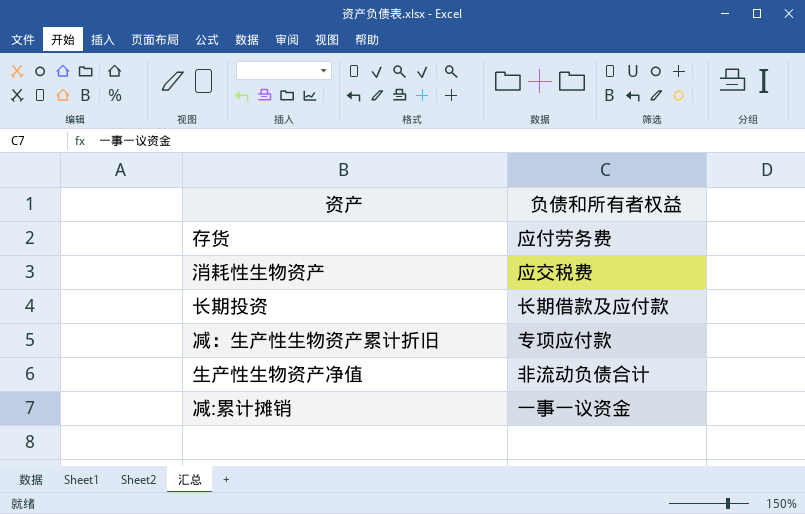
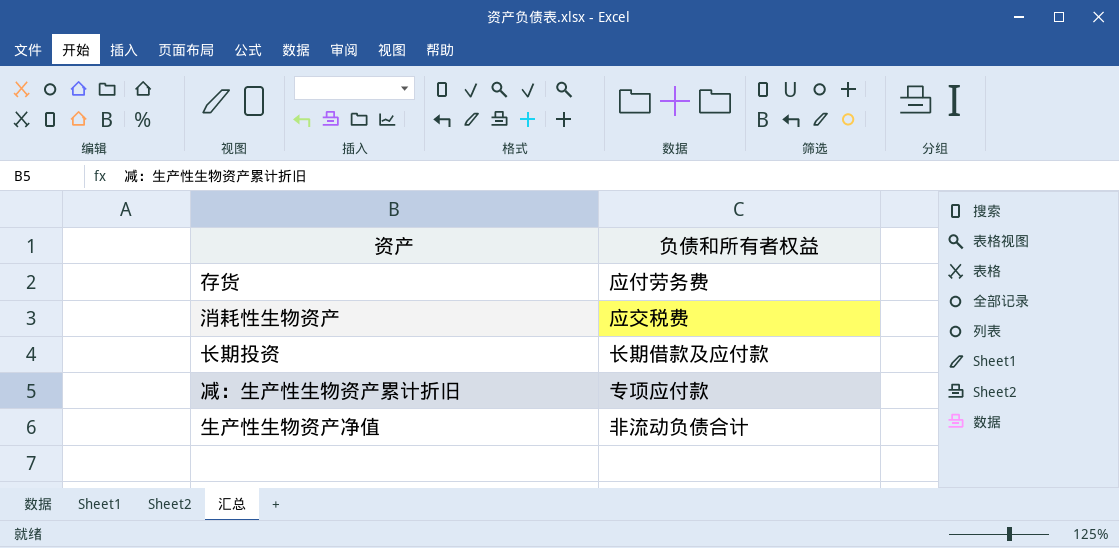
row 减:累计摊销: 一事一议资金 -> none

